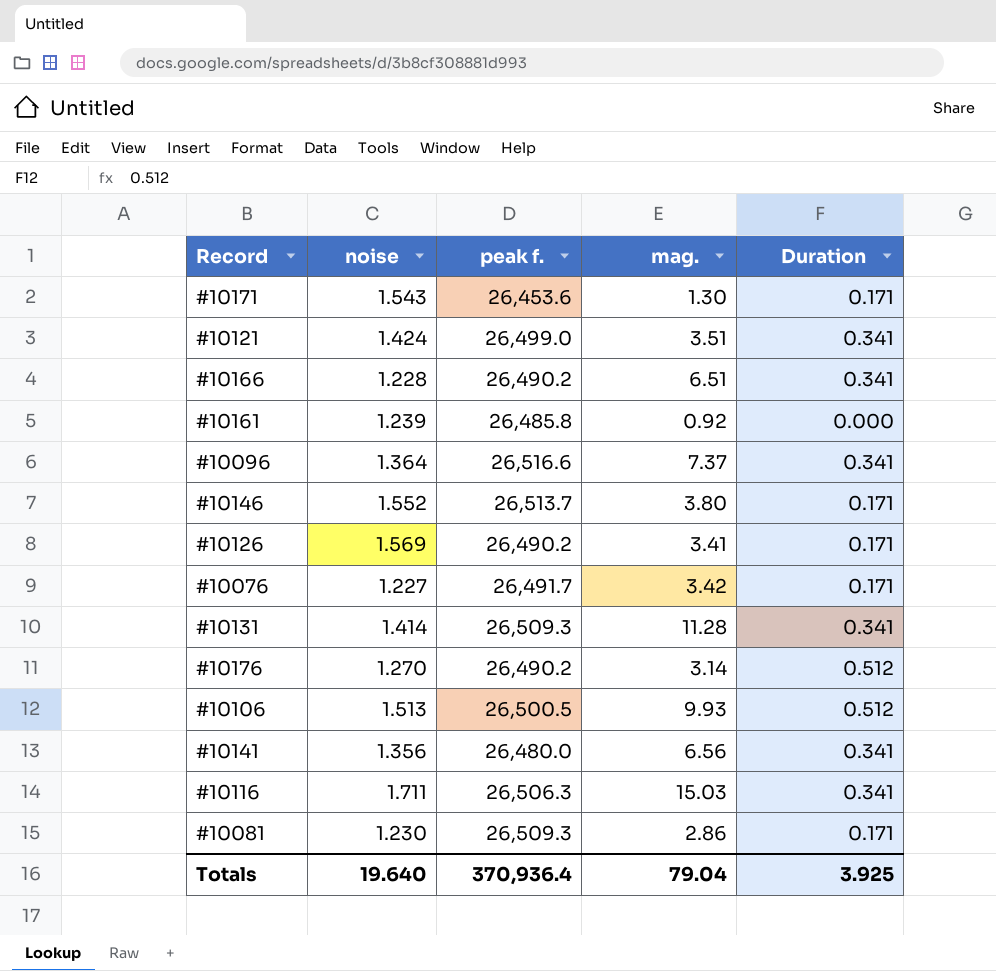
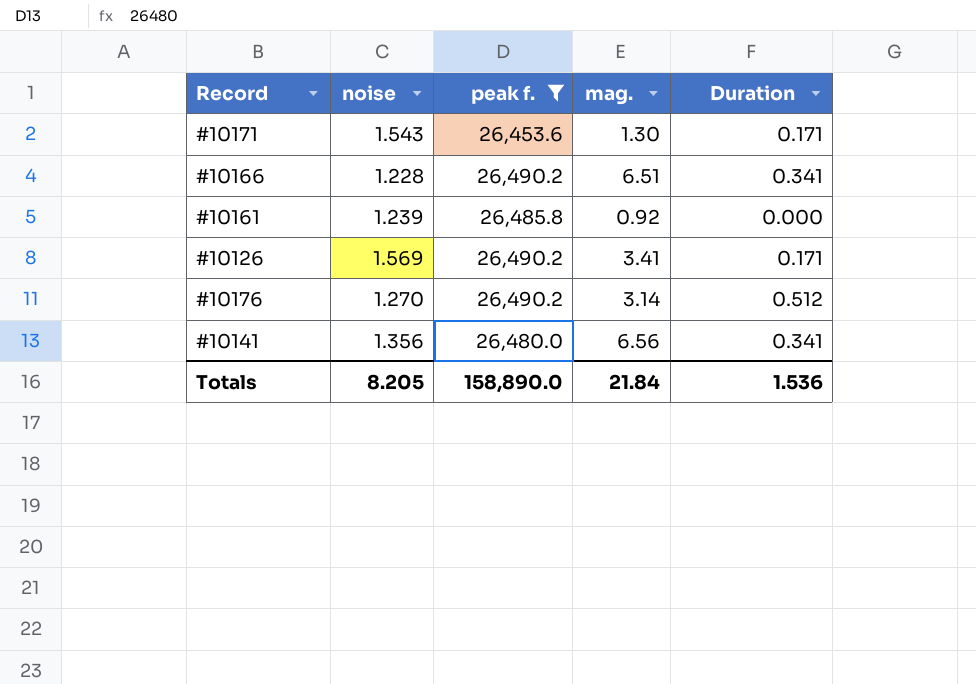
filter: none -> peak f. <= 26,490.2
Totals | noise: 19.640 -> 8.205
Totals | peak f.: 370,936.4 -> 158,890.0
Totals | mag.: 79.04 -> 21.84
Totals | Duration: 3.925 -> 1.536

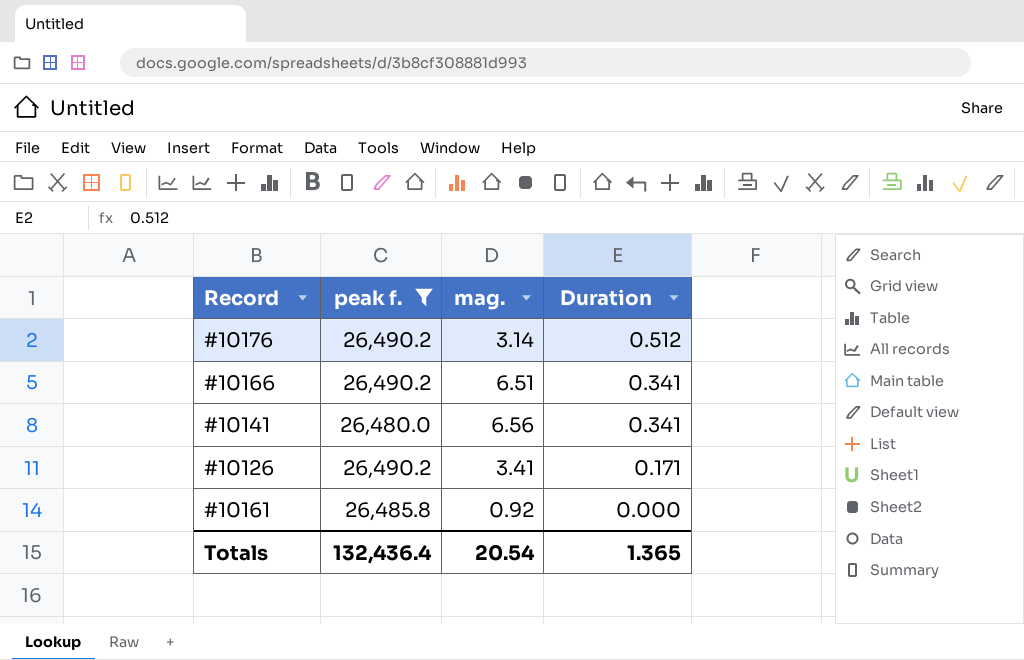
row order: none -> Duration descending
column noise | position: 2 -> none
row #10171: 1.543 | 26,453.6 | 1.30 | 0.171 -> none
Totals | peak f.: 158,890.0 -> 132,436.4
Totals | mag.: 21.84 -> 20.54
Totals | Duration: 1.536 -> 1.365

